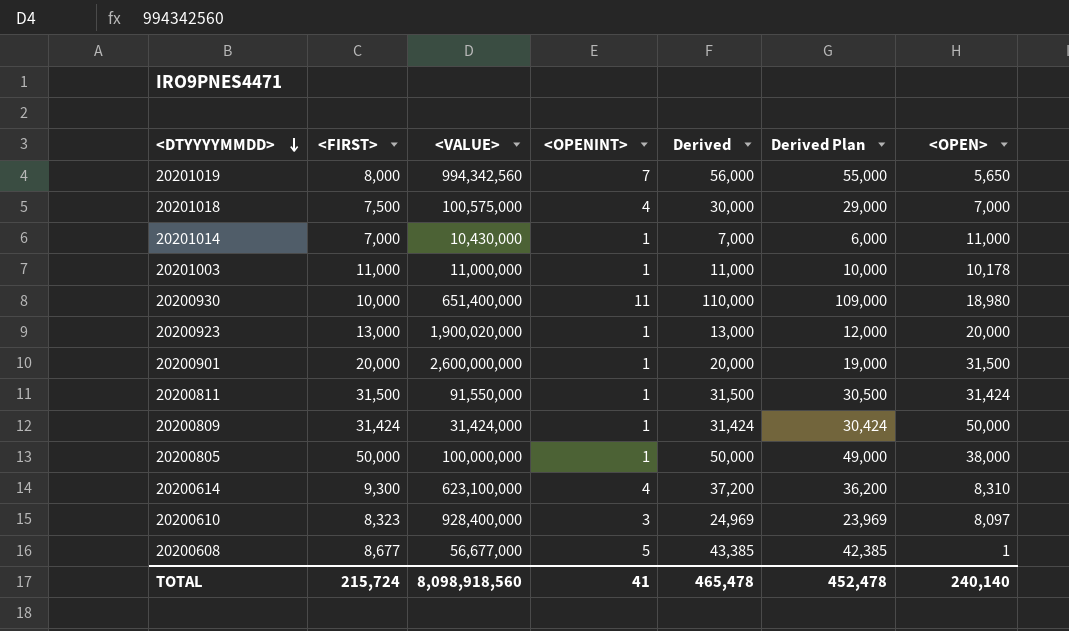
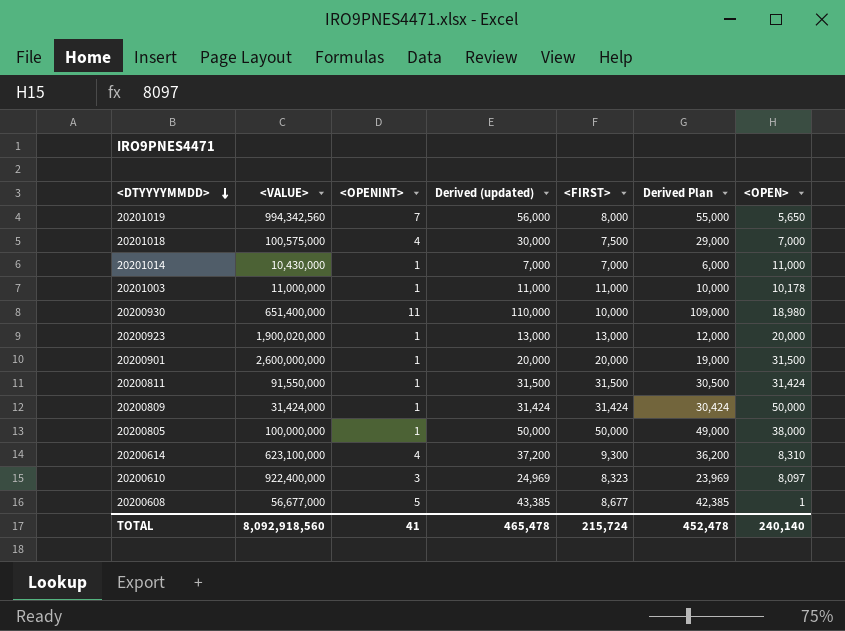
column name: Derived -> Derived (updated)
column <FIRST> | position: 2 -> 5
20200610 | <VALUE>: 928,400,000 -> 922,400,000
TOTAL | <VALUE>: 8,098,918,560 -> 8,092,918,560

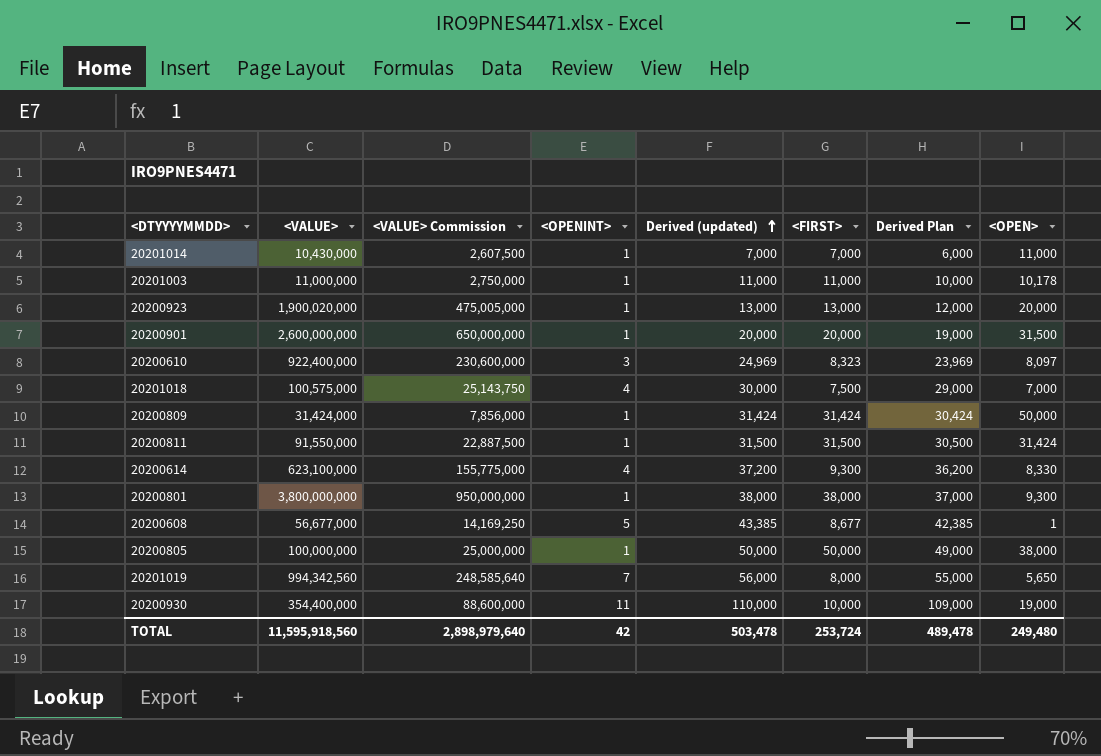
row order: <DTYYYYMMDD> descending -> Derived (updated) ascending
column <VALUE> Commission | formula: none -> [<VALUE>] * 0.25
20200614 | <OPEN>: 8,310 -> 8,330
row 20200801: none -> 3,800,000,000 | 950,000,000 | 1 | 38,000 | 38,000 | 37,000 | 9,300
20200930 | <VALUE>: 651,400,000 -> 354,400,000
20200930 | <OPEN>: 18,980 -> 19,000
TOTAL | <VALUE>: 8,092,918,560 -> 11,595,918,560
TOTAL | <OPENINT>: 41 -> 42
TOTAL | Derived (updated): 465,478 -> 503,478
TOTAL | <FIRST>: 215,724 -> 253,724
TOTAL | Derived Plan: 452,478 -> 489,478
TOTAL | <OPEN>: 240,140 -> 249,480

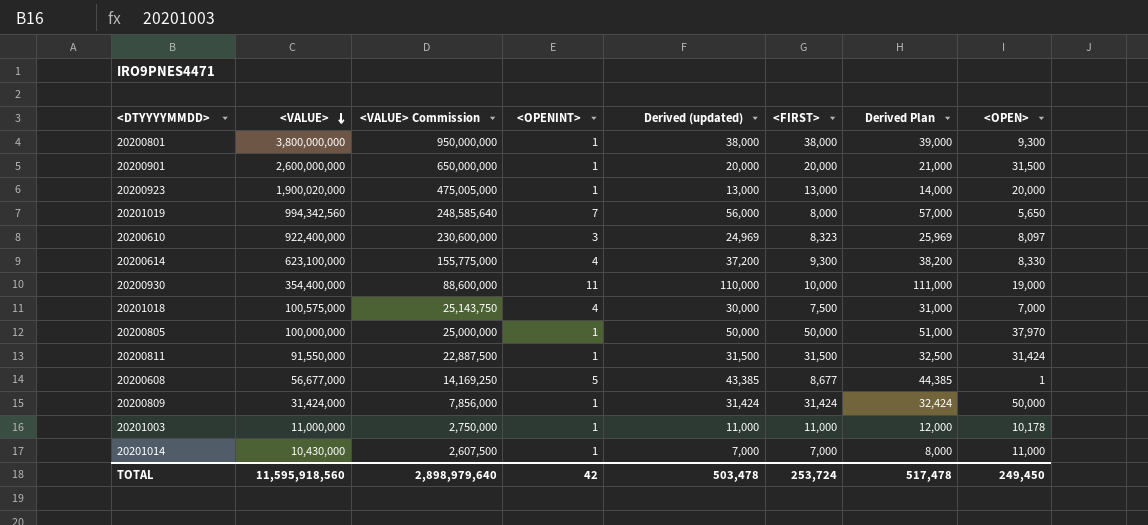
row order: Derived (updated) ascending -> <VALUE> descending
column Derived Plan | formula: [Derived (updated)] - 1000 -> [Derived (updated)] + 1000
20200805 | <OPEN>: 38,000 -> 37,970
TOTAL | Derived Plan: 489,478 -> 517,478
TOTAL | <OPEN>: 249,480 -> 249,450

